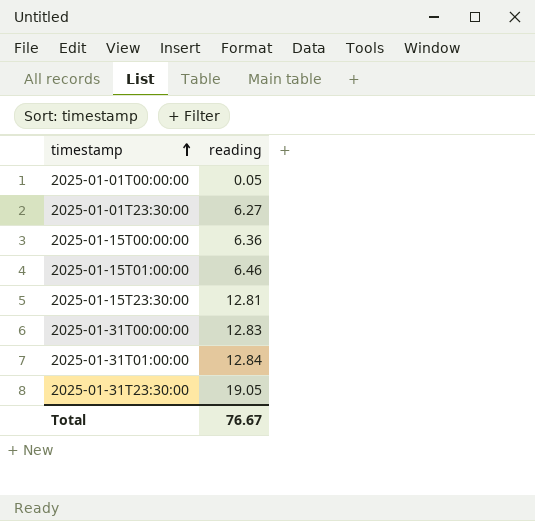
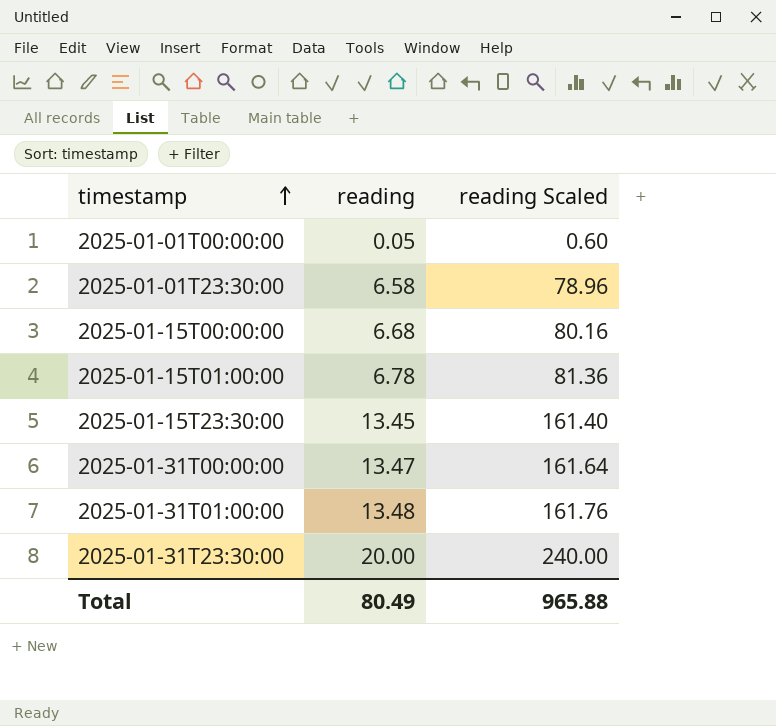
column reading Scaled | formula: none -> [reading] * 12
2025-01-01T23:30:00 | reading: 6.27 -> 6.58
2025-01-15T00:00:00 | reading: 6.36 -> 6.68
2025-01-15T01:00:00 | reading: 6.46 -> 6.78
2025-01-15T23:30:00 | reading: 12.81 -> 13.45
2025-01-31T00:00:00 | reading: 12.83 -> 13.47
2025-01-31T01:00:00 | reading: 12.84 -> 13.48
2025-01-31T23:30:00 | reading: 19.05 -> 20.00
Total | reading: 76.67 -> 80.49

